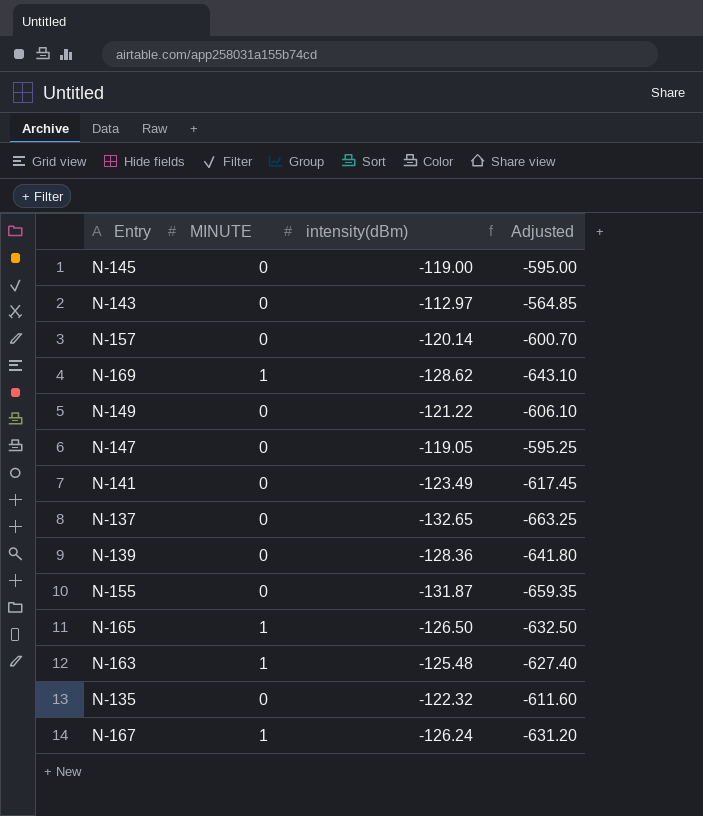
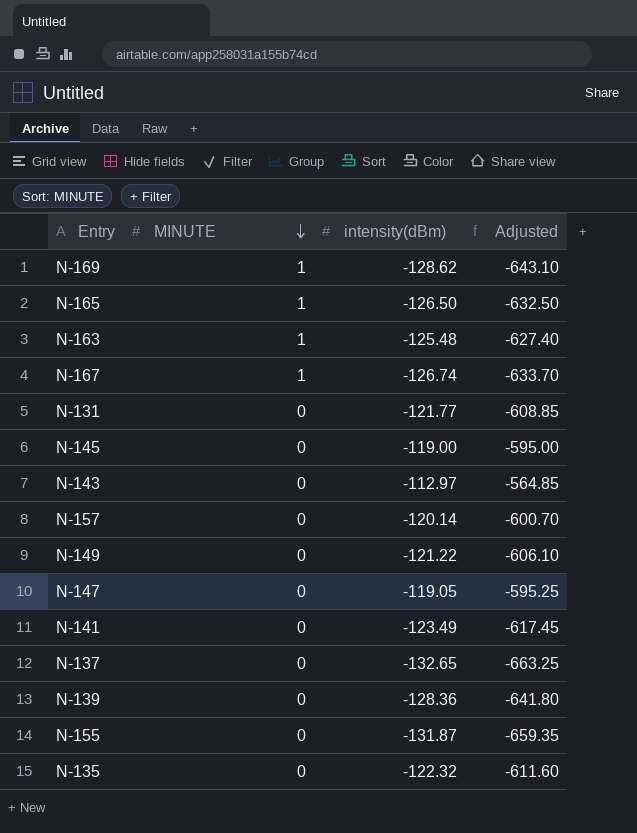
row order: none -> MINUTE descending
N-167 | intensity(dBm): -126.24 -> -126.74
N-167 | Adjusted: -631.20 -> -633.70
row N-131: none -> 0 | -121.77 | -608.85

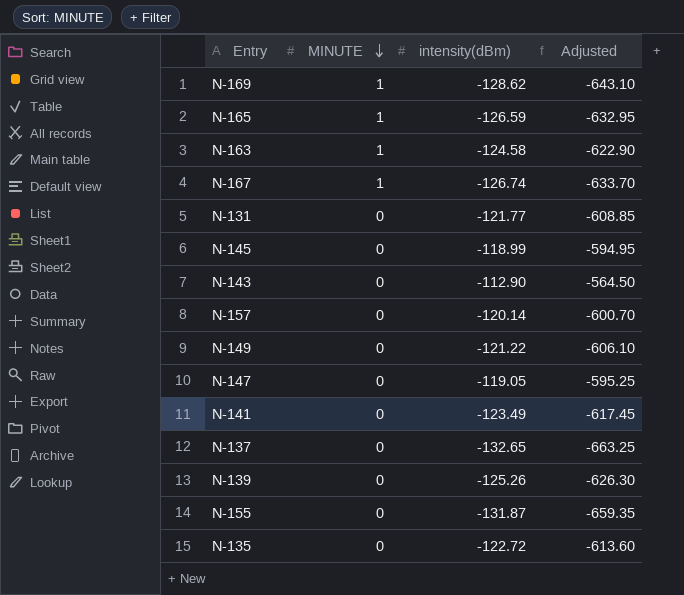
N-165 | intensity(dBm): -126.50 -> -126.59
N-165 | Adjusted: -632.50 -> -632.95
N-163 | intensity(dBm): -125.48 -> -124.58
N-163 | Adjusted: -627.40 -> -622.90
N-145 | intensity(dBm): -119.00 -> -118.99
N-145 | Adjusted: -595.00 -> -594.95
N-143 | intensity(dBm): -112.97 -> -112.90
N-143 | Adjusted: -564.85 -> -564.50
N-139 | intensity(dBm): -128.36 -> -125.26
N-139 | Adjusted: -641.80 -> -626.30
N-135 | intensity(dBm): -122.32 -> -122.72
N-135 | Adjusted: -611.60 -> -613.60

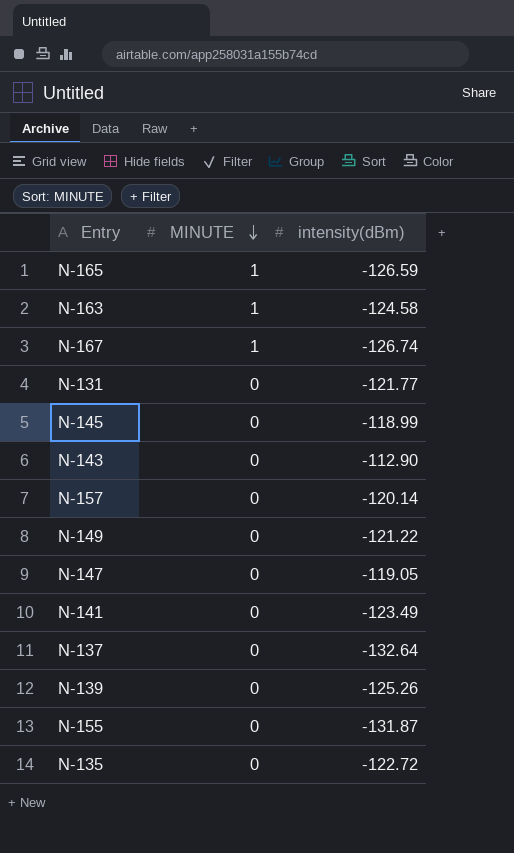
column Adjusted | formula: [intensity(dBm)] * 5 -> none
row N-169: 1 | -128.62 | -643.10 -> none
N-137 | intensity(dBm): -132.65 -> -132.64

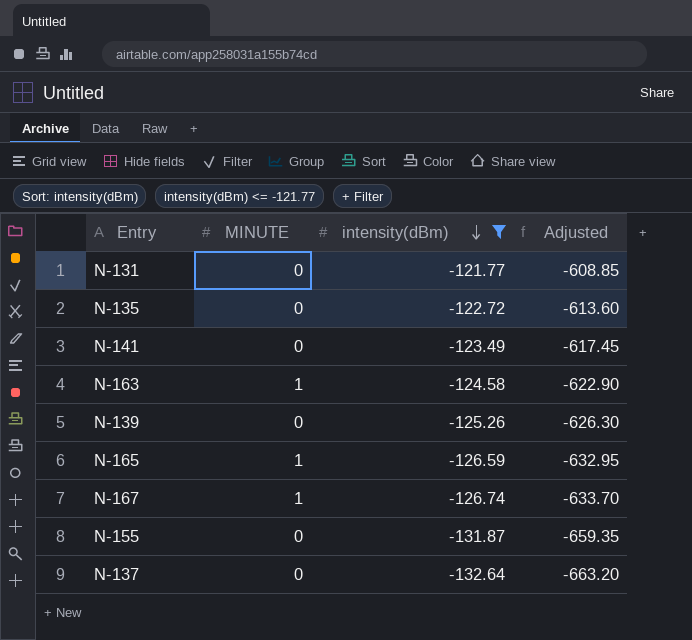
filter: none -> intensity(dBm) <= -121.77
row order: MINUTE descending -> intensity(dBm) descending
column Adjusted | formula: none -> [intensity(dBm)] * 5

